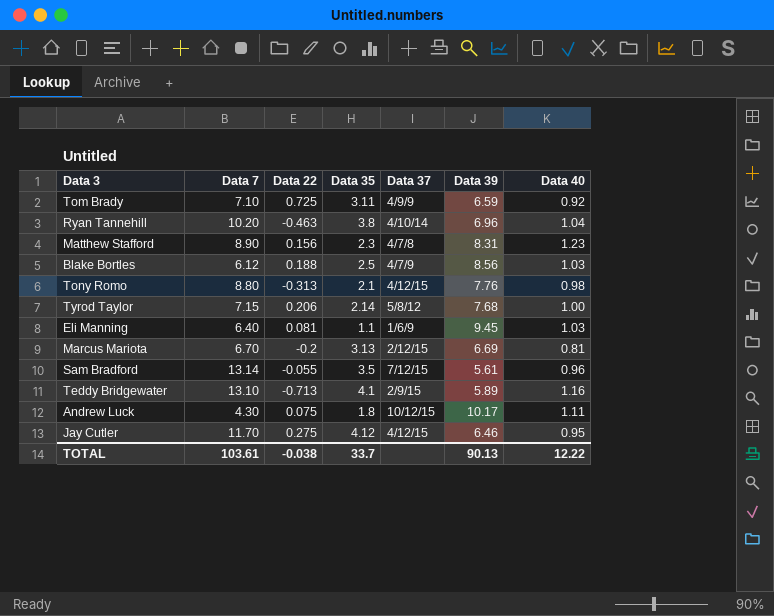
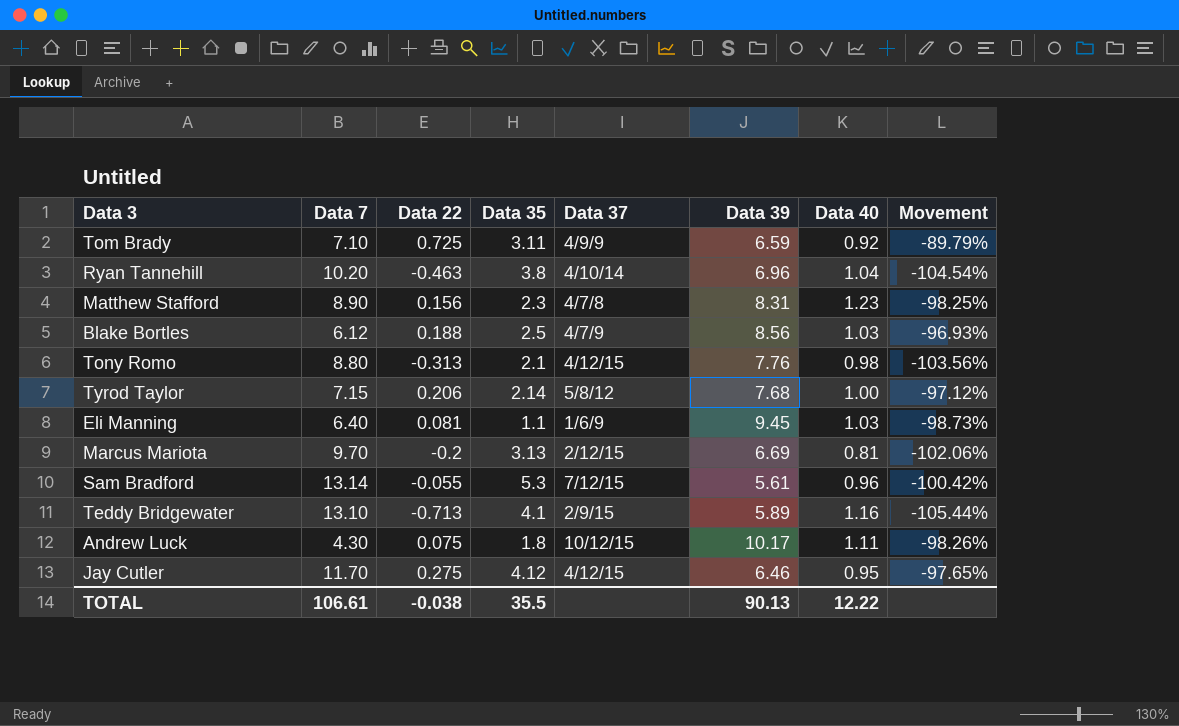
column Movement | formula: none -> ([Data 22] - [Data 7]) / [Data 7]
Marcus Mariota | Data 7: 6.70 -> 9.70
Sam Bradford | Data 35: 3.5 -> 5.3
TOTAL | Data 7: 103.61 -> 106.61
TOTAL | Data 35: 33.7 -> 35.5

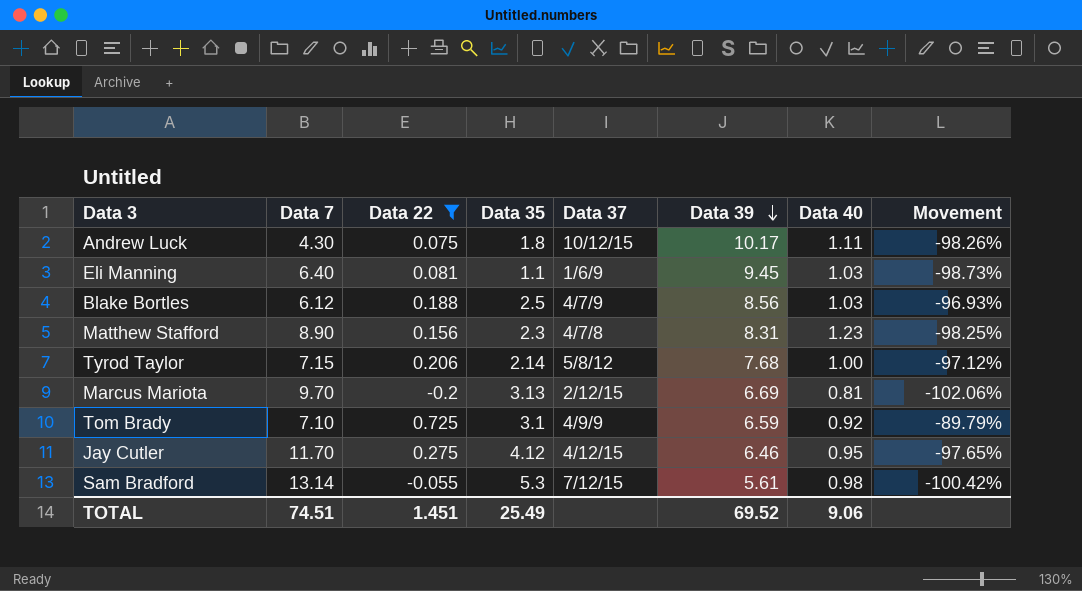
filter: none -> Data 22 >= -0.2
row order: none -> Data 39 descending
Tom Brady | Data 35: 3.11 -> 3.1
Sam Bradford | Data 40: 0.96 -> 0.98
TOTAL | Data 7: 106.61 -> 74.51
TOTAL | Data 22: -0.038 -> 1.451
TOTAL | Data 35: 35.5 -> 25.49
TOTAL | Data 39: 90.13 -> 69.52
TOTAL | Data 40: 12.22 -> 9.06

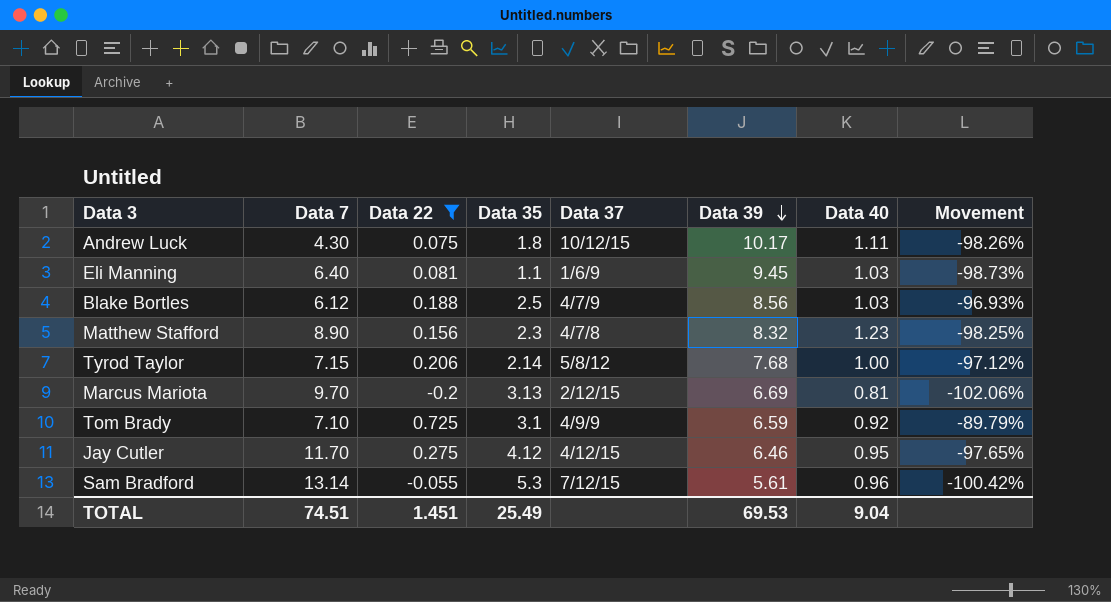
Matthew Stafford | Data 39: 8.31 -> 8.32
Sam Bradford | Data 40: 0.98 -> 0.96
TOTAL | Data 39: 69.52 -> 69.53
TOTAL | Data 40: 9.06 -> 9.04

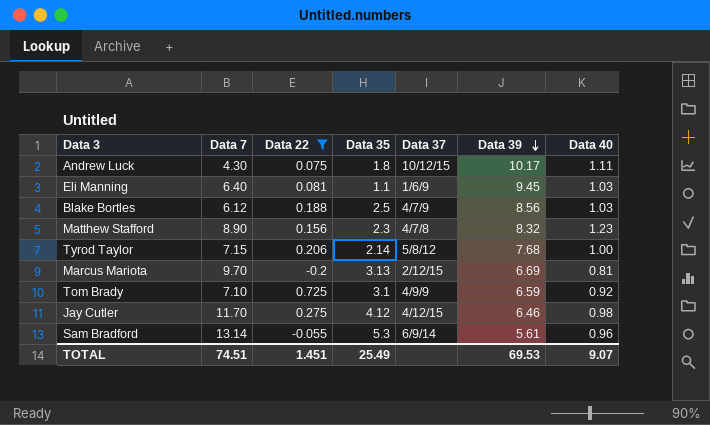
column Movement | formula: ([Data 22] - [Data 7]) / [Data 7] -> none
Jay Cutler | Data 40: 0.95 -> 0.98
Sam Bradford | Data 37: 7/12/15 -> 6/9/14
TOTAL | Data 40: 9.04 -> 9.07

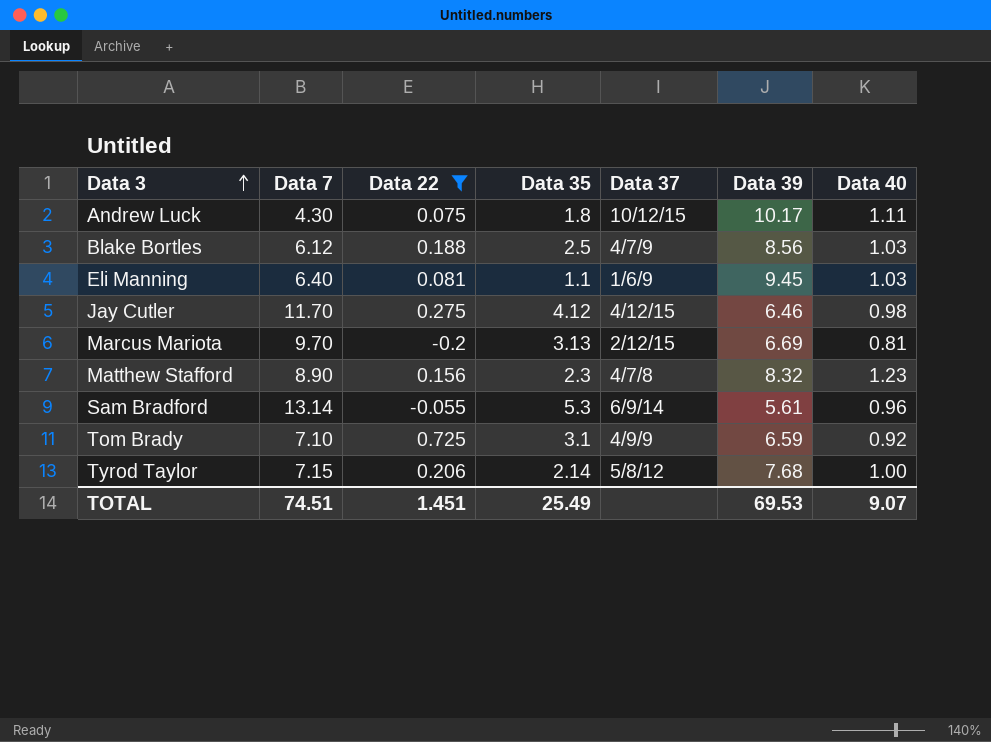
row order: Data 39 descending -> Data 3 ascending

